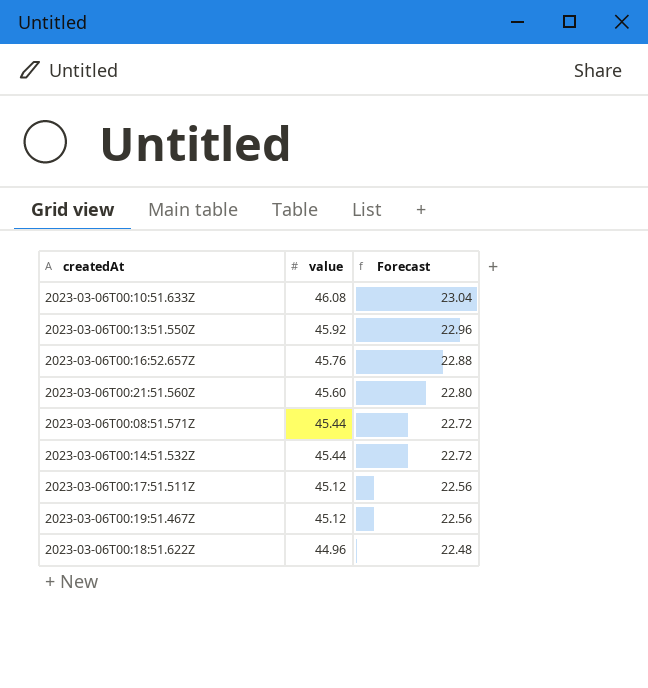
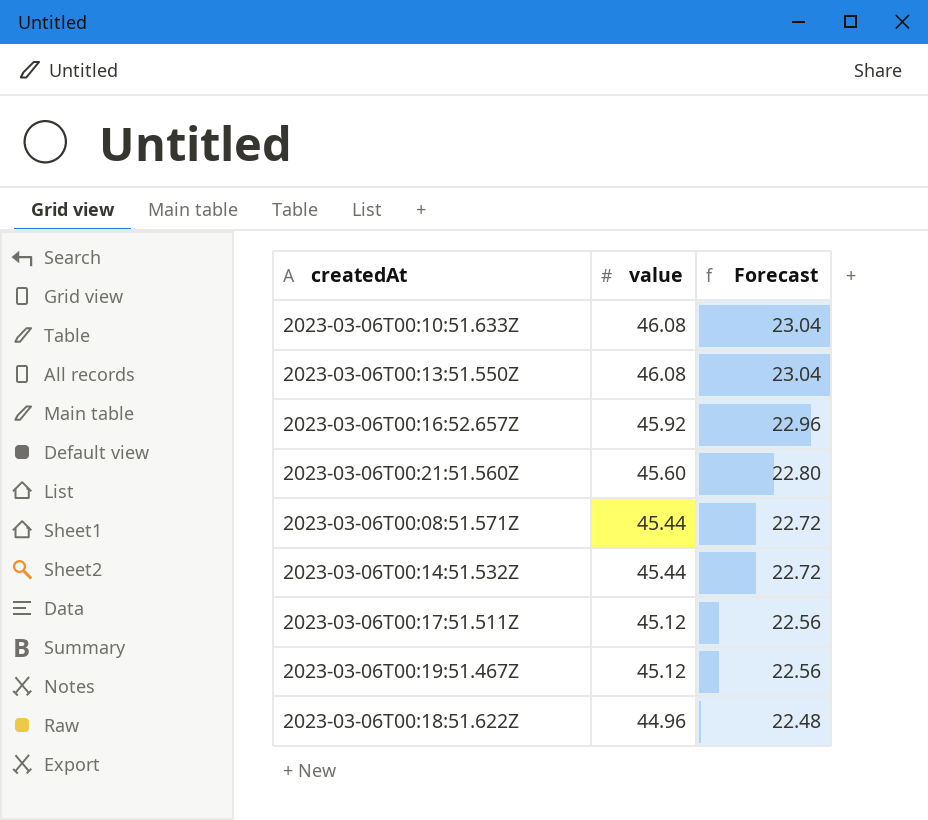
2023-03-06T00:13:51.550Z | value: 45.92 -> 46.08
2023-03-06T00:13:51.550Z | Forecast: 22.96 -> 23.04
2023-03-06T00:16:52.657Z | value: 45.76 -> 45.92
2023-03-06T00:16:52.657Z | Forecast: 22.88 -> 22.96

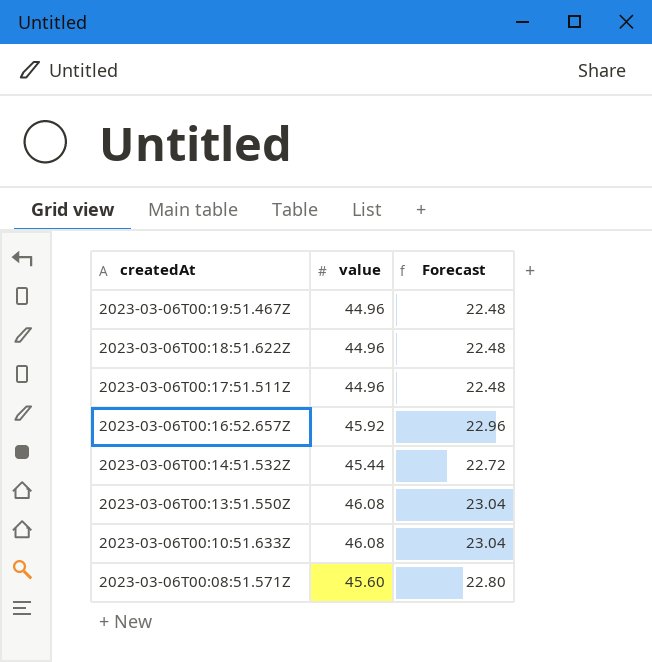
row order: value descending -> createdAt descending
row 2023-03-06T00:21:51.560Z: 45.60 | 22.80 -> none
2023-03-06T00:19:51.467Z | value: 45.12 -> 44.96
2023-03-06T00:19:51.467Z | Forecast: 22.56 -> 22.48
2023-03-06T00:17:51.511Z | value: 45.12 -> 44.96
2023-03-06T00:17:51.511Z | Forecast: 22.56 -> 22.48
2023-03-06T00:08:51.571Z | value: 45.44 -> 45.60
2023-03-06T00:08:51.571Z | Forecast: 22.72 -> 22.80

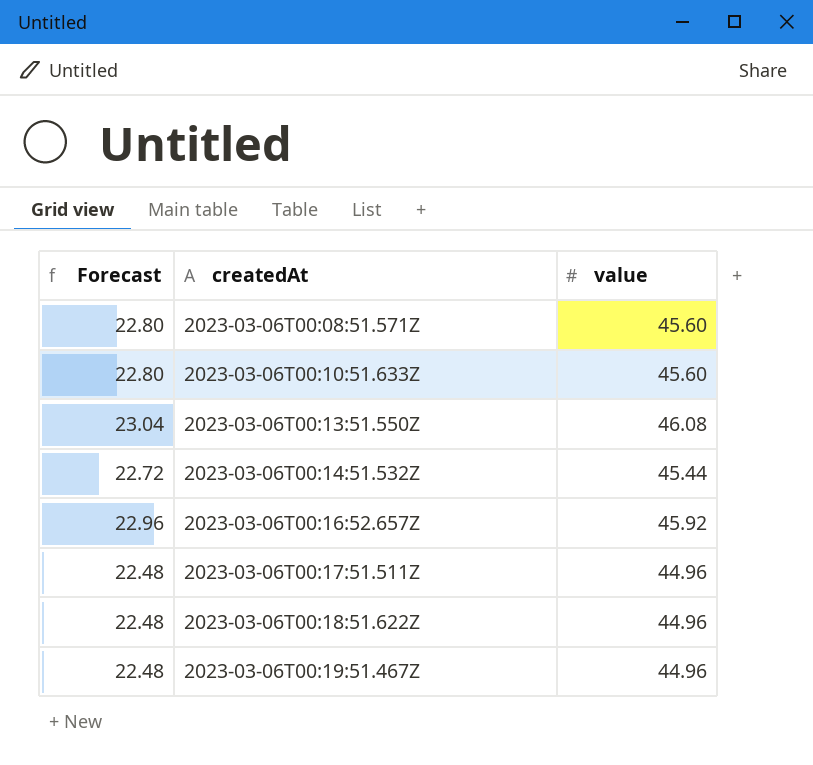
row order: createdAt descending -> createdAt ascending
column Forecast | position: 3 -> 1
2023-03-06T00:10:51.633Z | Forecast: 23.04 -> 22.80
2023-03-06T00:10:51.633Z | value: 46.08 -> 45.60

